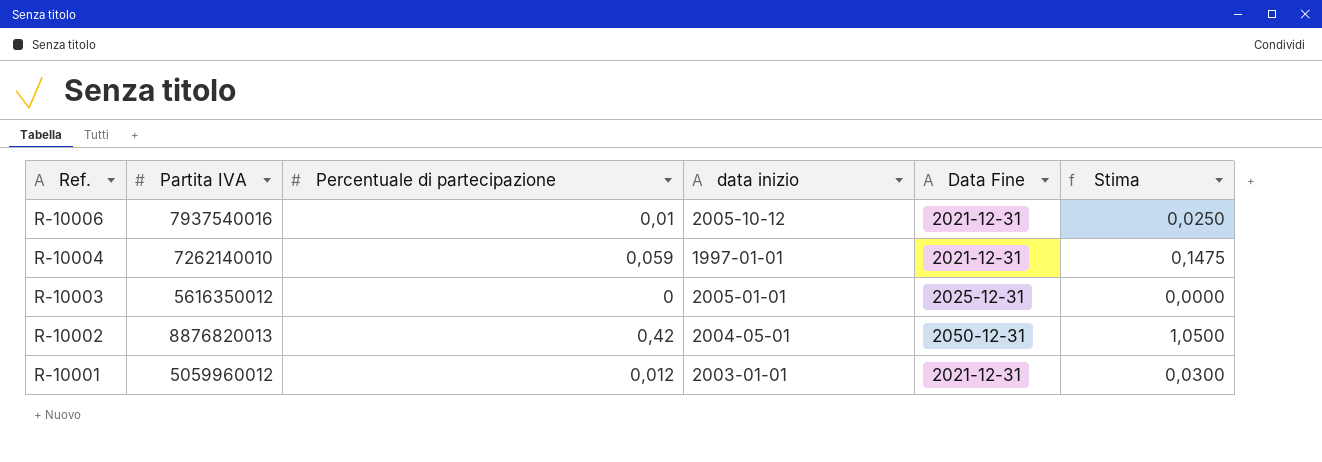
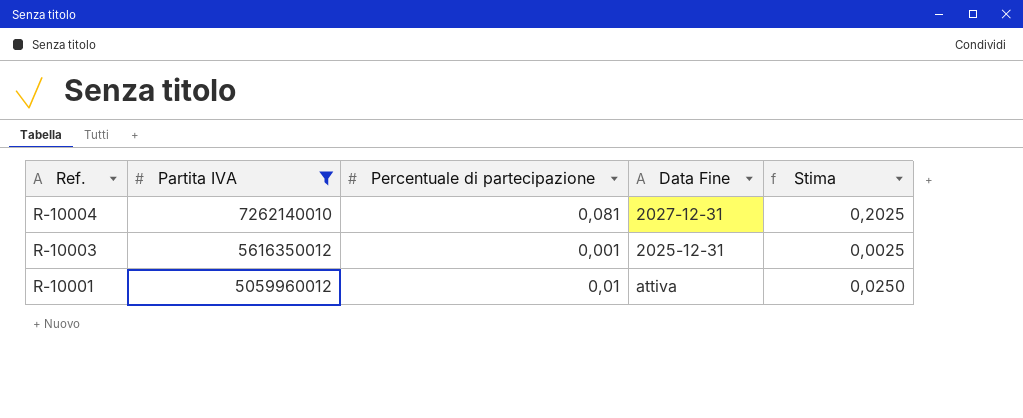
filter: none -> Partita IVA <= 7262140010
column data inizio | position: 4 -> none
R-10004 | Percentuale di partecipazione: 0,059 -> 0,081
R-10004 | Data Fine: 2021-12-31 -> 2027-12-31
R-10004 | Stima: 0,1475 -> 0,2025
R-10003 | Percentuale di partecipazione: 0 -> 0,001
R-10003 | Stima: 0,0000 -> 0,0025
R-10001 | Percentuale di partecipazione: 0,012 -> 0,01
R-10001 | Data Fine: 2021-12-31 -> attiva
R-10001 | Stima: 0,0300 -> 0,0250

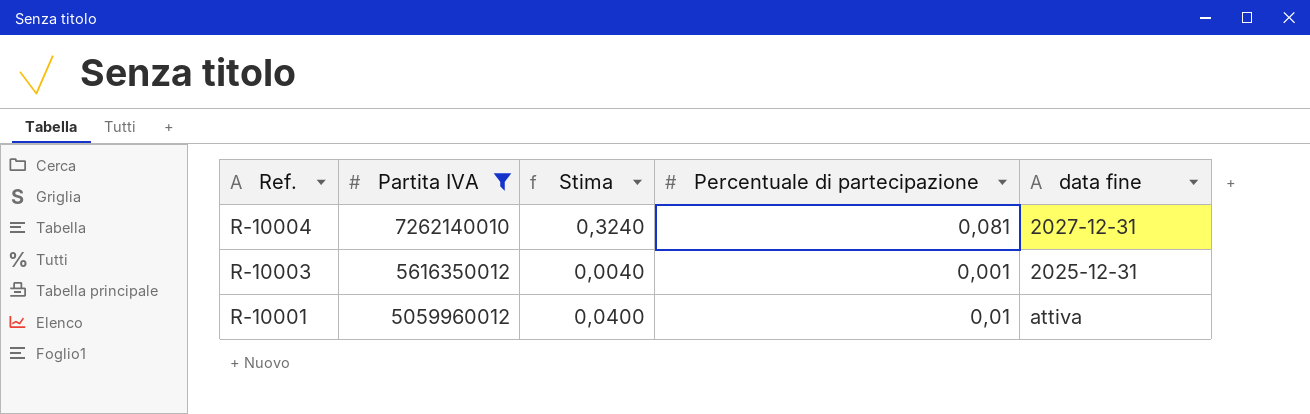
column Stima | formula: [Percentuale di partecipazione] * 2,5 -> [Percentuale di partecipazione] * 4
column Stima | position: 5 -> 3
column name: Data Fine -> data fine

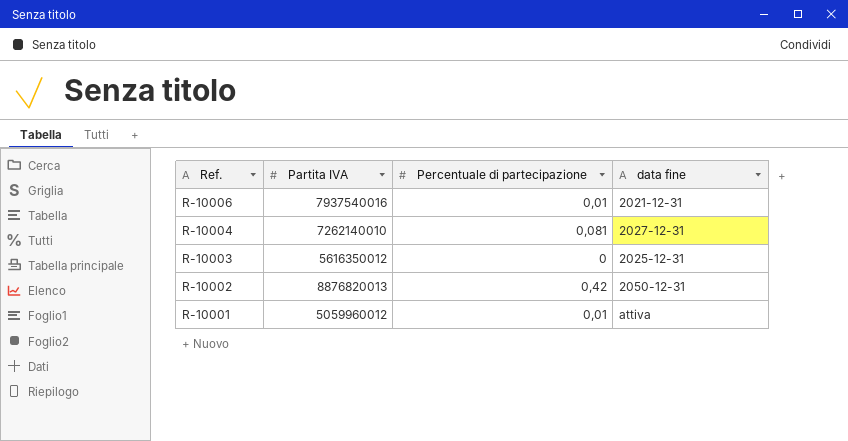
filter: Partita IVA <= 7262140010 -> none
column Stima | formula: [Percentuale di partecipazione] * 4 -> none
R-10003 | Percentuale di partecipazione: 0,001 -> 0

